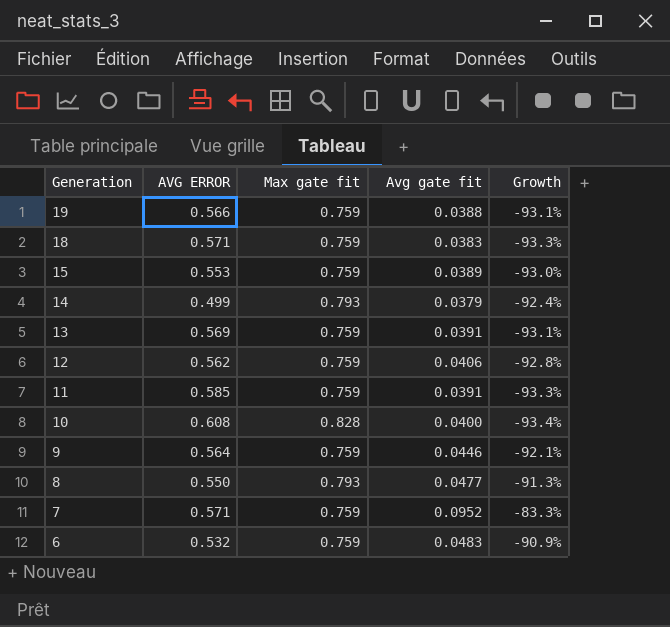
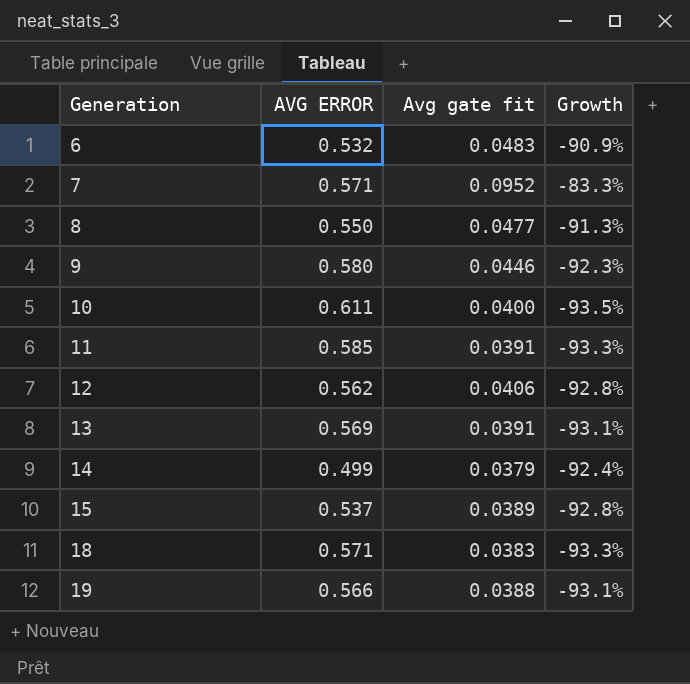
row order: Generation descending -> Generation ascending
column Max gate fit | position: 3 -> none
9 | AVG ERROR: 0.564 -> 0.580
9 | Growth: -92.1% -> -92.3%
10 | AVG ERROR: 0.608 -> 0.611
10 | Growth: -93.4% -> -93.5%
15 | AVG ERROR: 0.553 -> 0.537
15 | Growth: -93.0% -> -92.8%

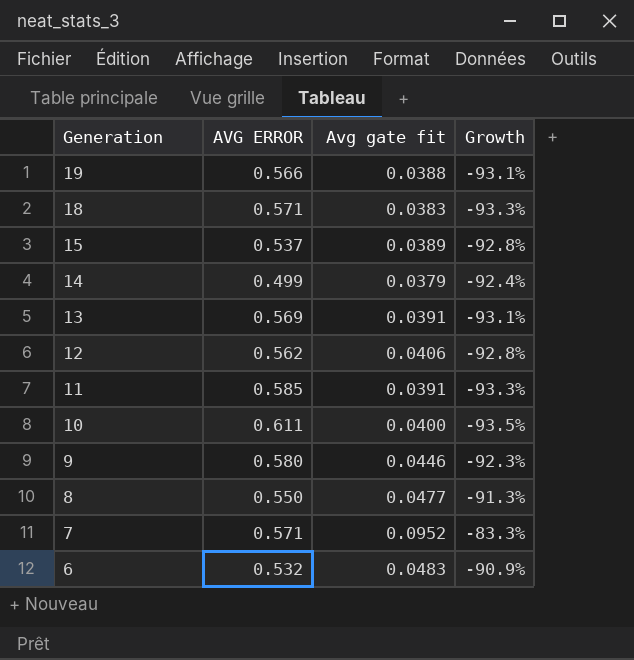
row order: Generation ascending -> Generation descending

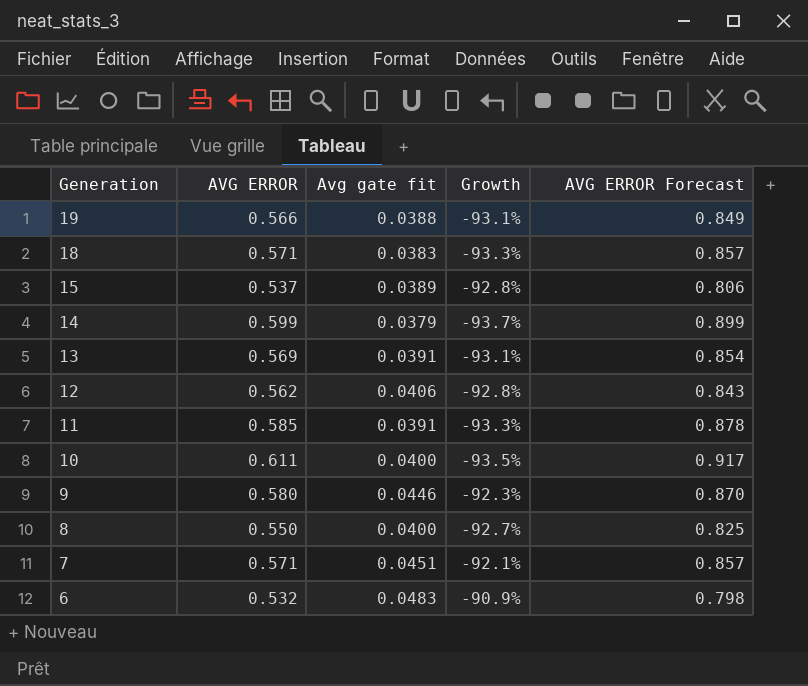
column AVG ERROR Forecast | formula: none -> [AVG ERROR] * 1.5
14 | AVG ERROR: 0.499 -> 0.599
14 | Growth: -92.4% -> -93.7%
8 | Avg gate fit: 0.0477 -> 0.0400
8 | Growth: -91.3% -> -92.7%
7 | Avg gate fit: 0.0952 -> 0.0451
7 | Growth: -83.3% -> -92.1%

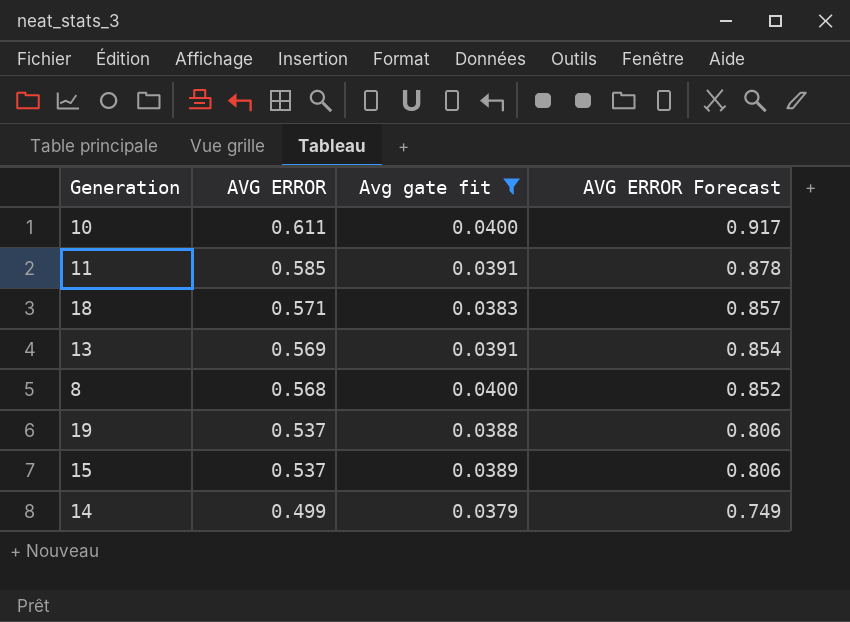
filter: none -> Avg gate fit <= 0.0400
row order: Generation descending -> AVG ERROR descending
column Growth | formula: ([Avg gate fit] - [AVG ERROR]) / [AVG ERROR] -> none
8 | AVG ERROR: 0.550 -> 0.568
8 | AVG ERROR Forecast: 0.825 -> 0.852
19 | AVG ERROR: 0.566 -> 0.537
19 | AVG ERROR Forecast: 0.849 -> 0.806
14 | AVG ERROR: 0.599 -> 0.499
14 | AVG ERROR Forecast: 0.899 -> 0.749

